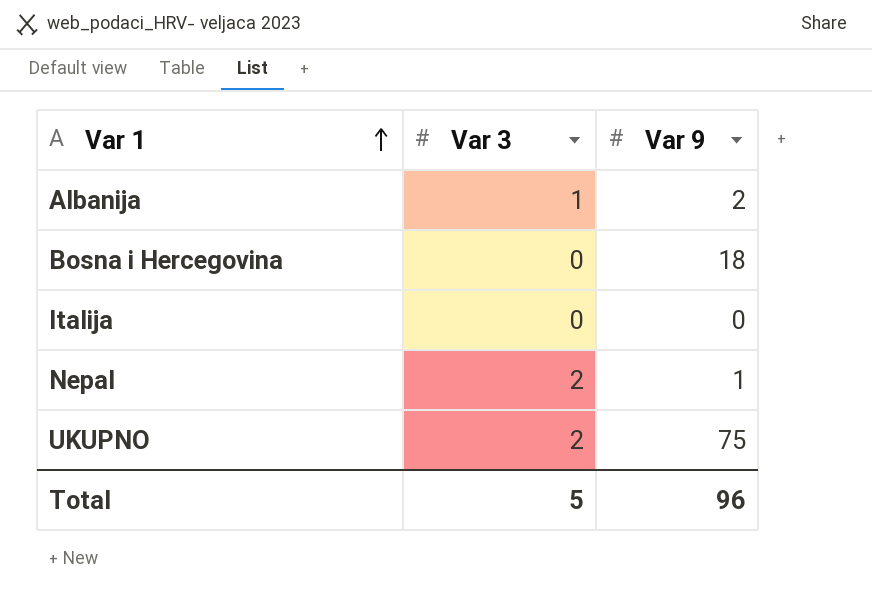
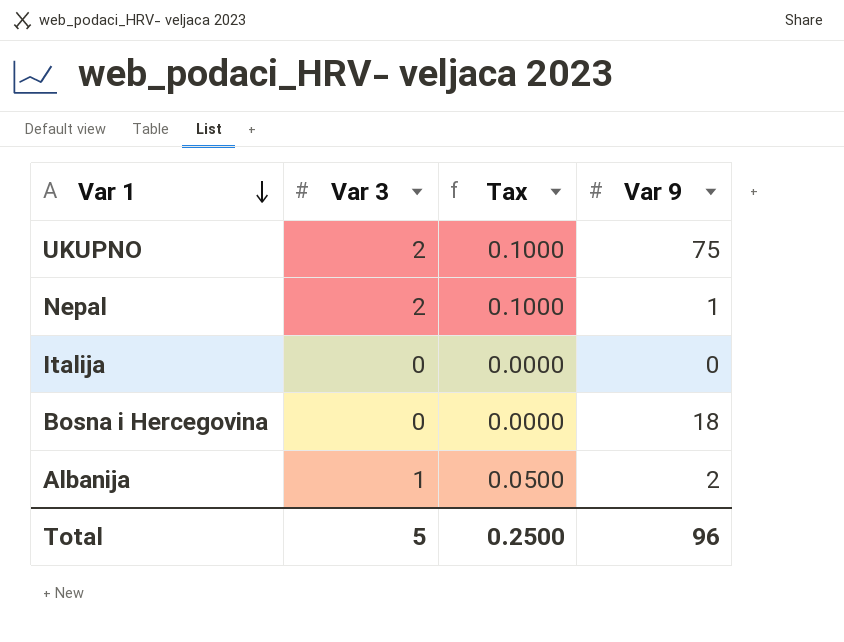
row order: Var 1 ascending -> Var 1 descending
column Tax | formula: none -> [Var 3] * 0.05

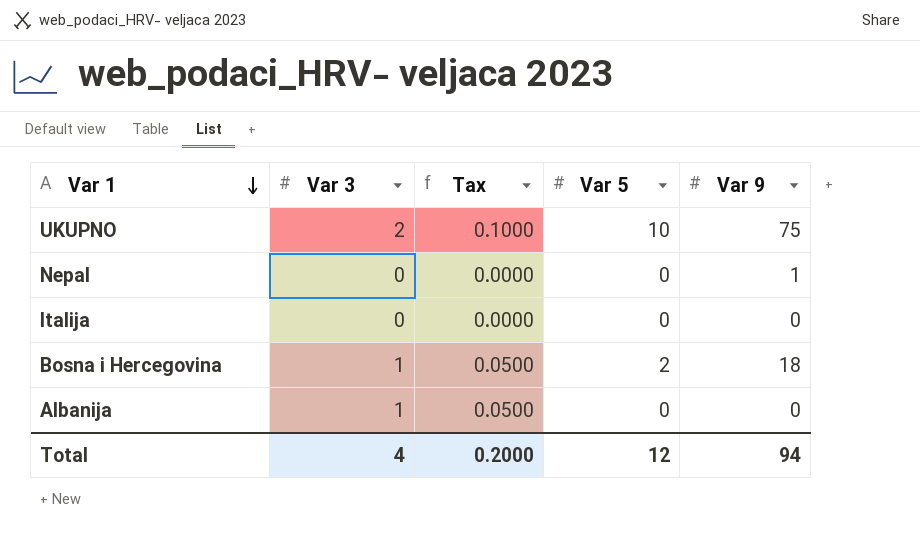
column Var 5 | position: none -> 4
Nepal | Var 3: 2 -> 0
Nepal | Tax: 0.1000 -> 0.0000
Bosna i Hercegovina | Var 3: 0 -> 1
Bosna i Hercegovina | Tax: 0.0000 -> 0.0500
Albanija | Var 9: 2 -> 0
Total | Var 3: 5 -> 4
Total | Tax: 0.2500 -> 0.2000
Total | Var 9: 96 -> 94

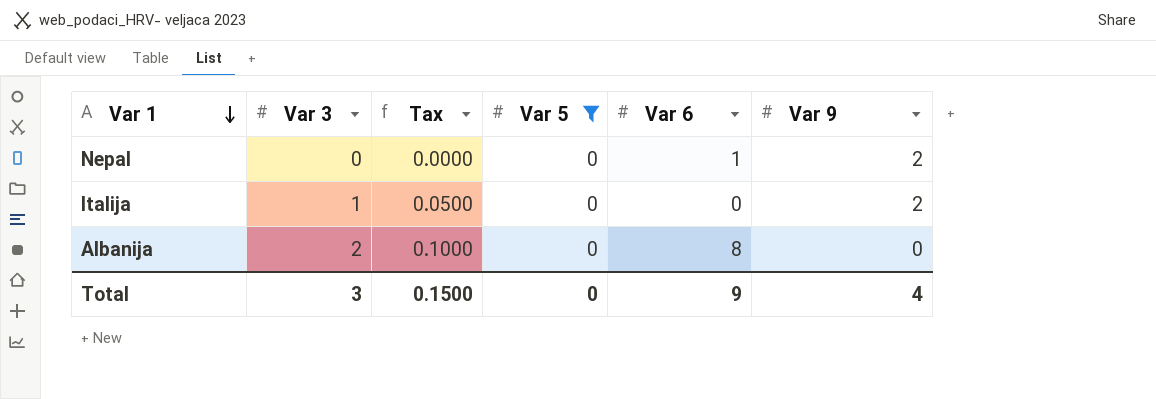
filter: none -> Var 5 = 0
column Var 6 | position: none -> 5
Nepal | Var 9: 1 -> 2
Italija | Var 3: 0 -> 1
Italija | Tax: 0.0000 -> 0.0500
Italija | Var 9: 0 -> 2
Albanija | Var 3: 1 -> 2
Albanija | Tax: 0.0500 -> 0.1000
Total | Var 3: 4 -> 3
Total | Tax: 0.2000 -> 0.1500
Total | Var 5: 12 -> 0
Total | Var 9: 94 -> 4

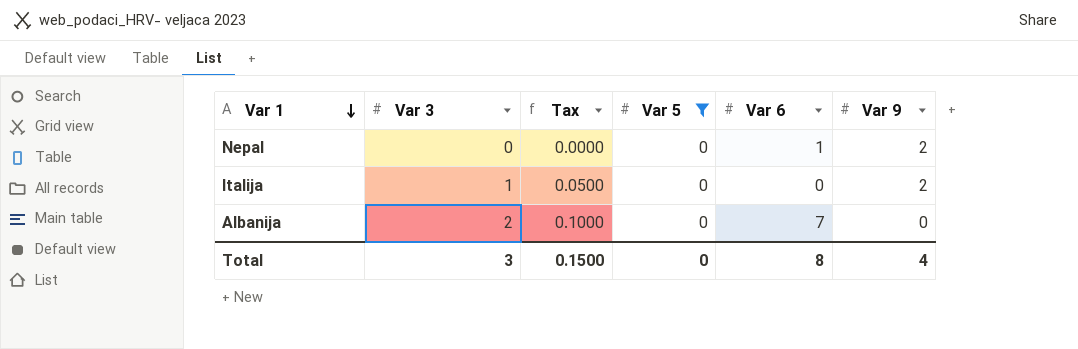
Albanija | Var 6: 8 -> 7
Total | Var 6: 9 -> 8

